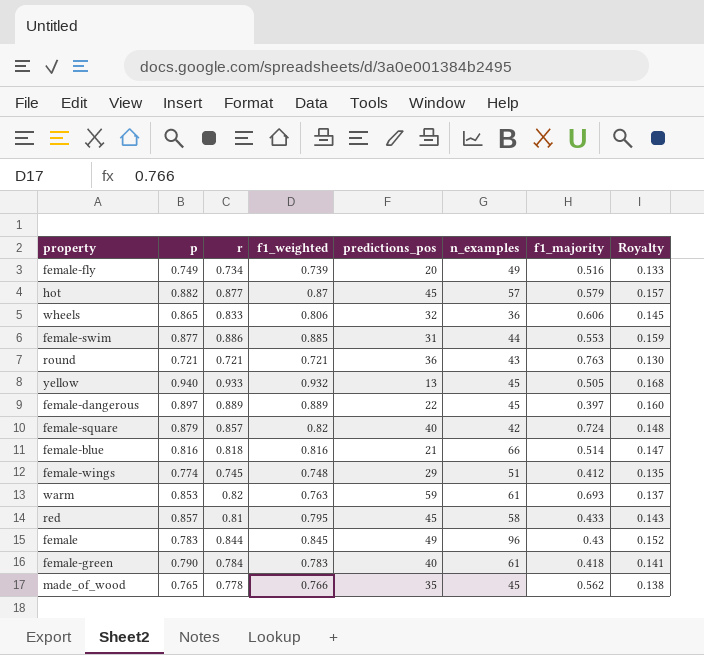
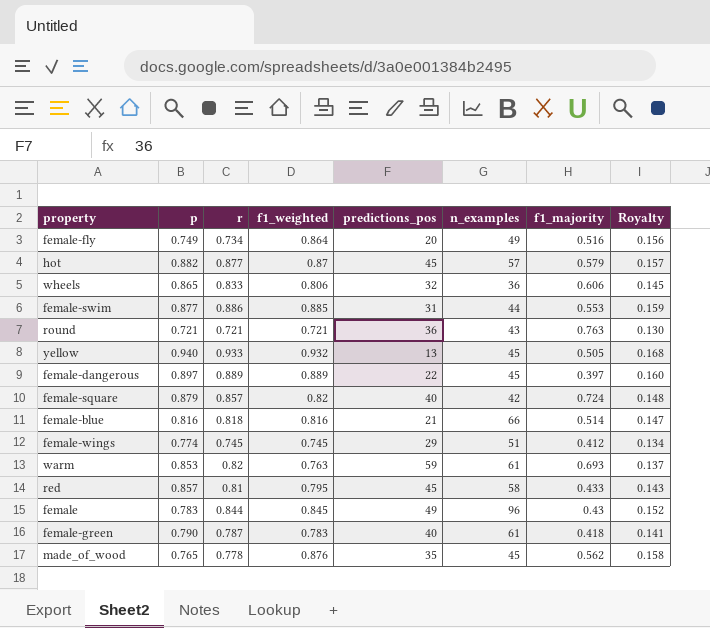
female-fly | f1_weighted: 0.739 -> 0.864
female-fly | Royalty: 0.133 -> 0.156
female-wings | f1_weighted: 0.748 -> 0.745
female-wings | Royalty: 0.135 -> 0.134
female-green | r: 0.784 -> 0.787
made_of_wood | f1_weighted: 0.766 -> 0.876
made_of_wood | Royalty: 0.138 -> 0.158

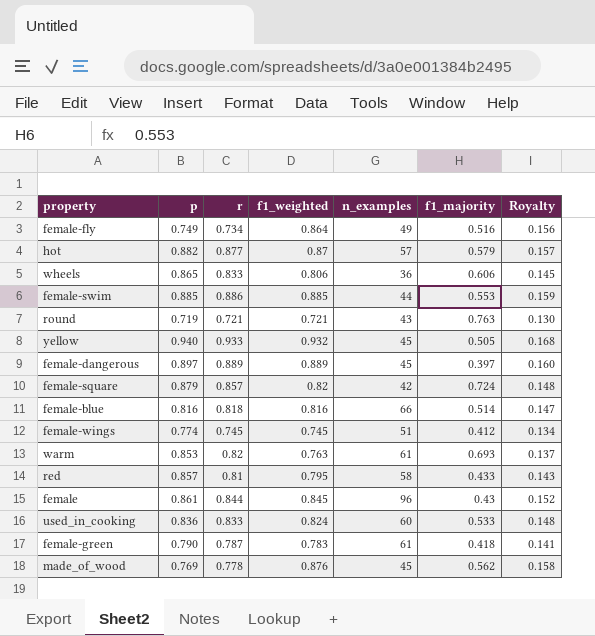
column predictions_pos | position: 5 -> none
female-swim | p: 0.877 -> 0.885
round | p: 0.721 -> 0.719
female | p: 0.783 -> 0.861
row used_in_cooking: none -> 0.836 | 0.833 | 0.824 | 60 | 0.533 | 0.148
made_of_wood | p: 0.765 -> 0.769

